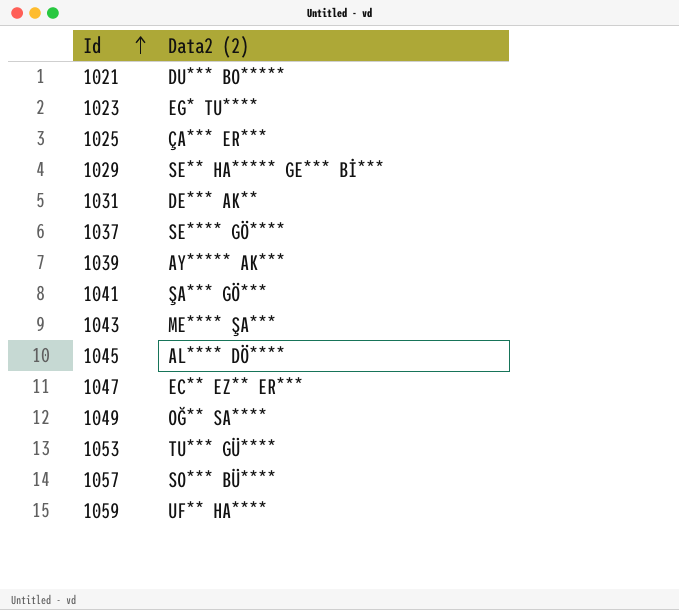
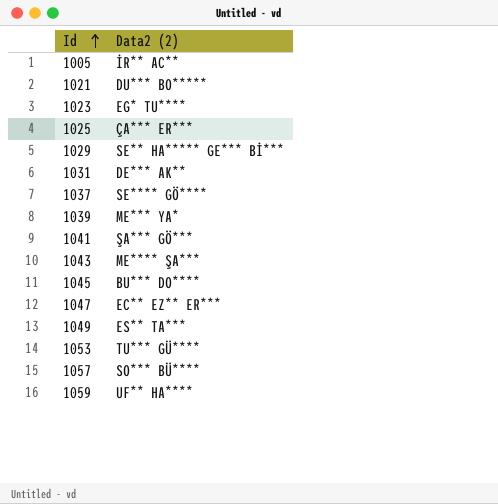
row 1005: none -> İR** AC**
1039 | Data2 (2): AY***** AK*** -> ME*** YA*
1045 | Data2 (2): AL**** DÖ**** -> BU*** DO****
1049 | Data2 (2): OĞ** SA**** -> ES** TA***

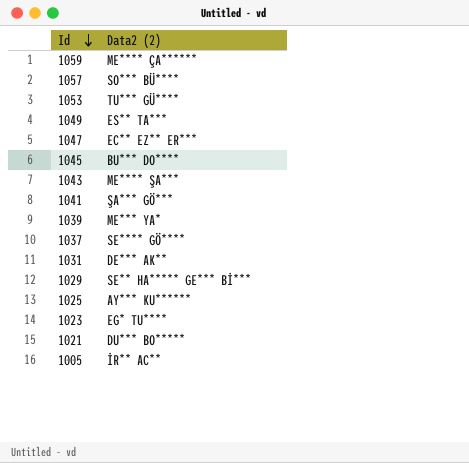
row order: Id ascending -> Id descending
1059 | Data2 (2): UF** HA**** -> ME**** ÇA******
1025 | Data2 (2): ÇA*** ER*** -> AY*** KU******

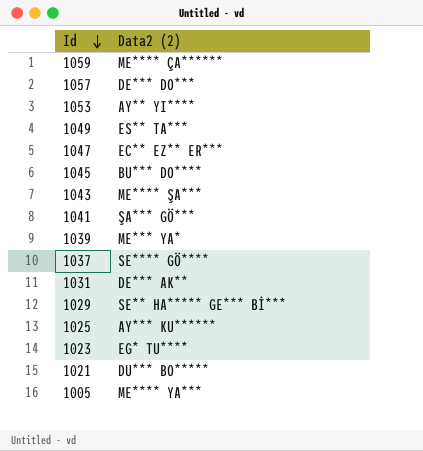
1057 | Data2 (2): SO*** BÜ**** -> DE*** DO***
1053 | Data2 (2): TU*** GÜ**** -> AY** YI****
1005 | Data2 (2): İR** AC** -> ME**** YA***

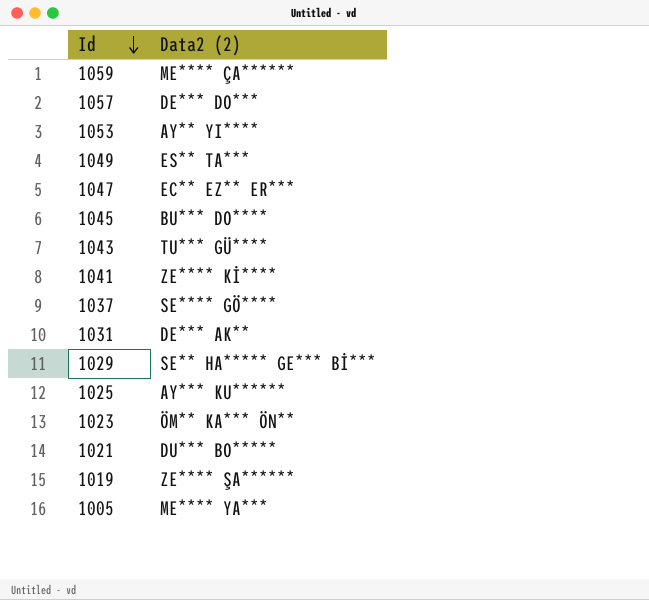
row 1039: ME*** YA* -> none
1043 | Data2 (2): ME**** ŞA*** -> TU*** GÜ****
1041 | Data2 (2): ŞA*** GÖ*** -> ZE**** Kİ****
1023 | Data2 (2): EG* TU**** -> ÖM** KA*** ÖN**
row 1019: none -> ZE**** ŞA******

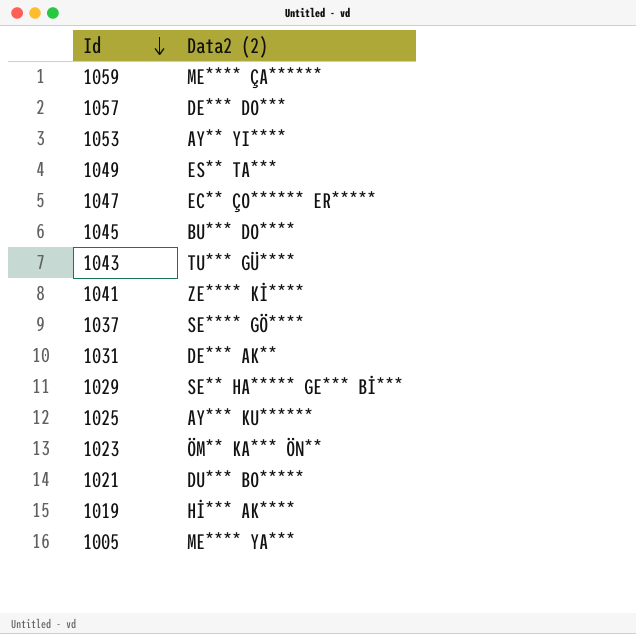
1047 | Data2 (2): EC** EZ** ER*** -> EC** ÇO****** ER*****
1019 | Data2 (2): ZE**** ŞA****** -> Hİ*** AK****

